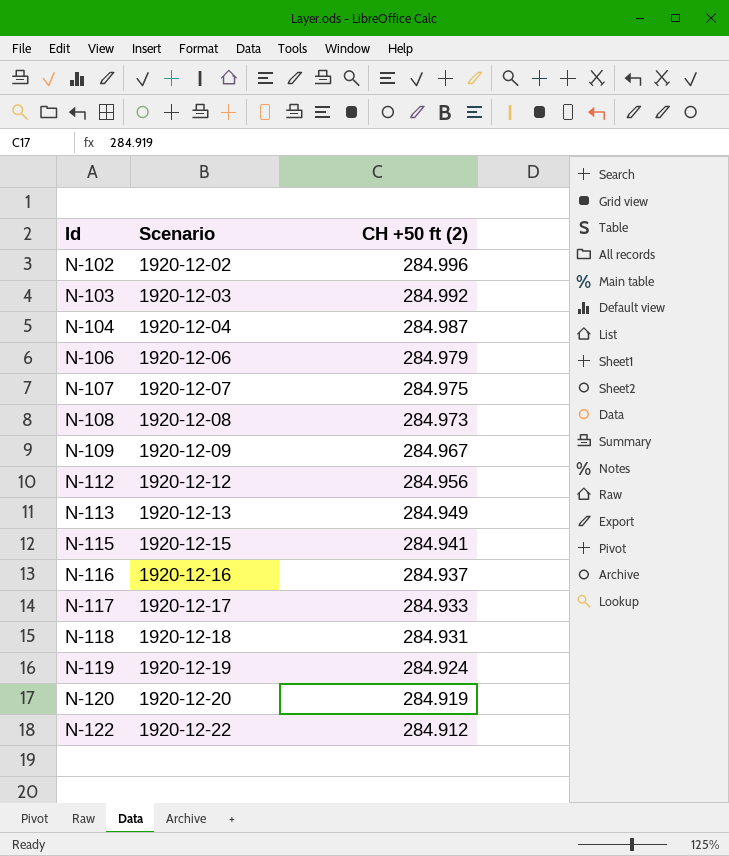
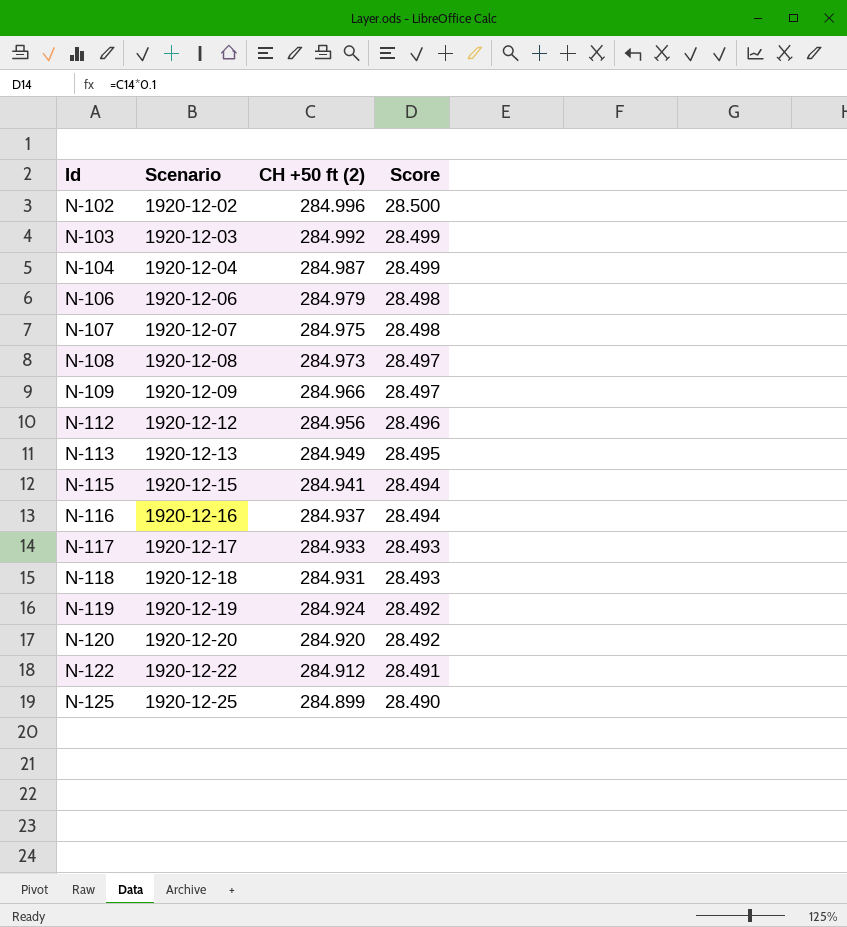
column Score | formula: none -> [CH +50 ft (2)] * 0.1
N-109 | CH +50 ft (2): 284.967 -> 284.966
N-120 | CH +50 ft (2): 284.919 -> 284.920
row N-125: none -> 1920-12-25 | 284.899 | 28.490

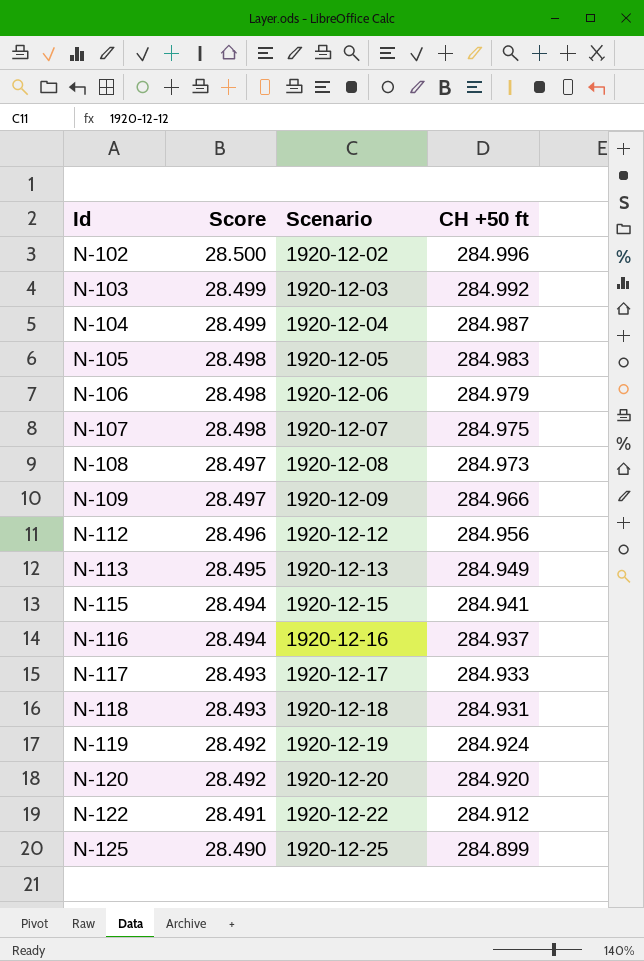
column Score | position: 4 -> 2
column name: CH +50 ft (2) -> CH +50 ft
row N-105: none -> 28.498 | 1920-12-05 | 284.983

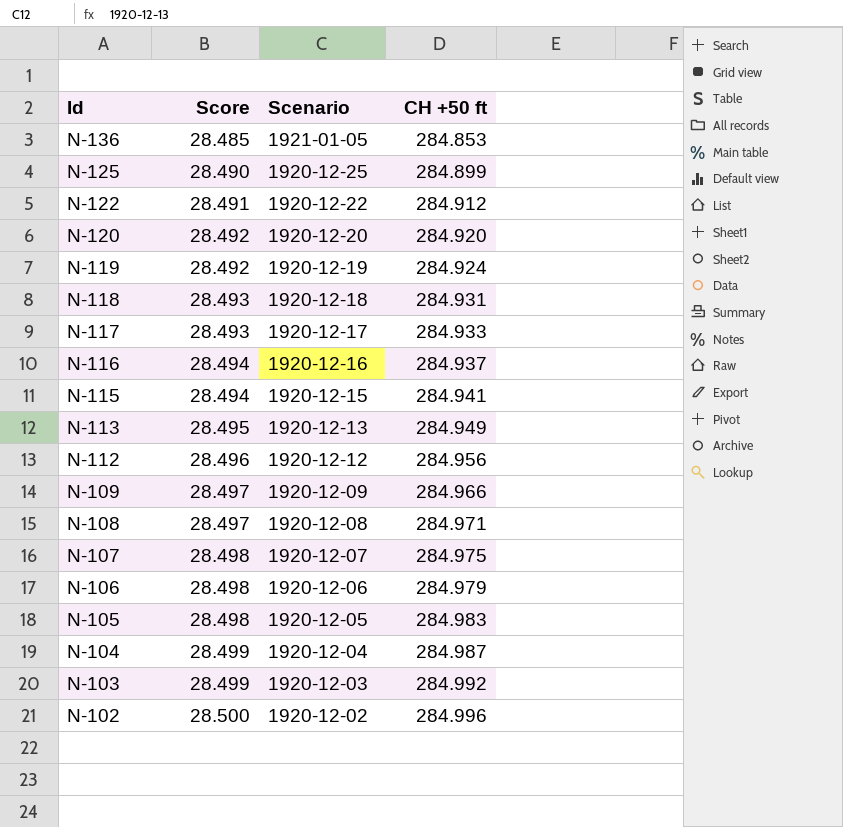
row order: Id ascending -> Id descending
row N-136: none -> 28.485 | 1921-01-05 | 284.853
N-108 | CH +50 ft: 284.973 -> 284.971

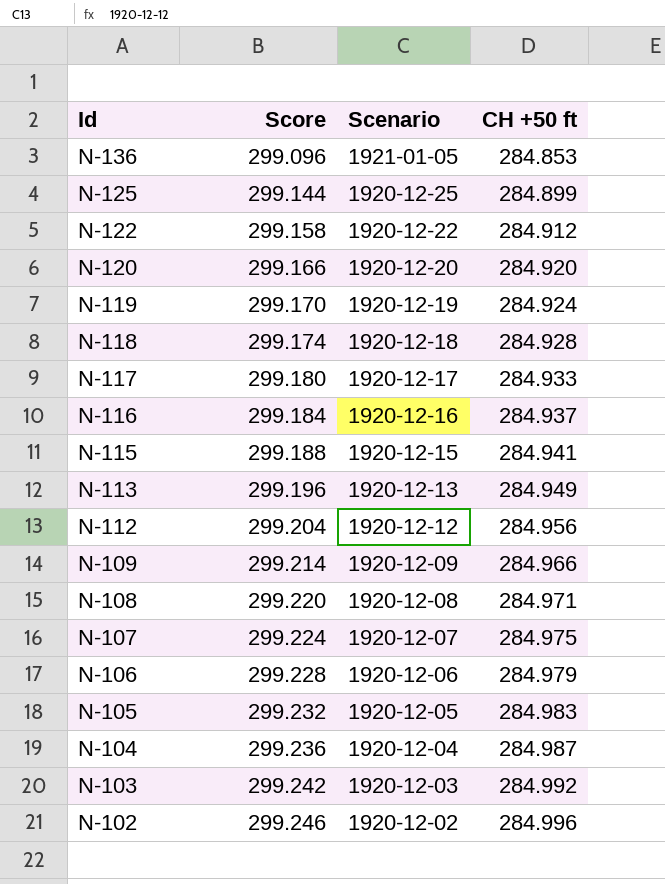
column Score | formula: [CH +50 ft] * 0.1 -> [CH +50 ft] * 1.05
N-118 | CH +50 ft: 284.931 -> 284.928

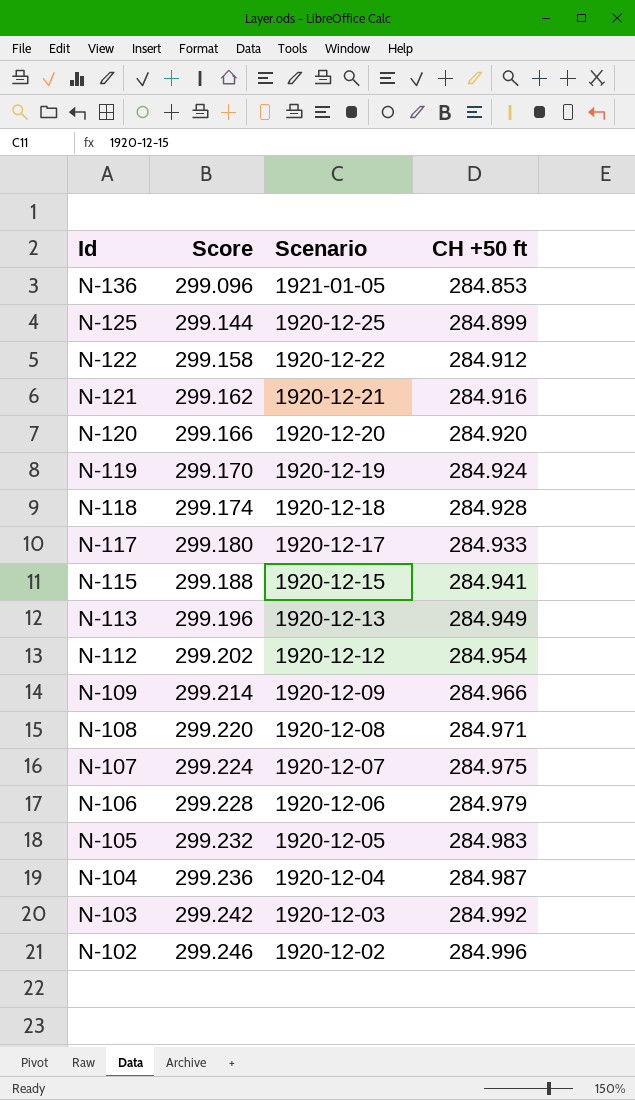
row N-116: 299.184 | 1920-12-16 | 284.937 -> none
row N-121: none -> 299.162 | 1920-12-21 | 284.916
N-112 | Score: 299.204 -> 299.202
N-112 | CH +50 ft: 284.956 -> 284.954

